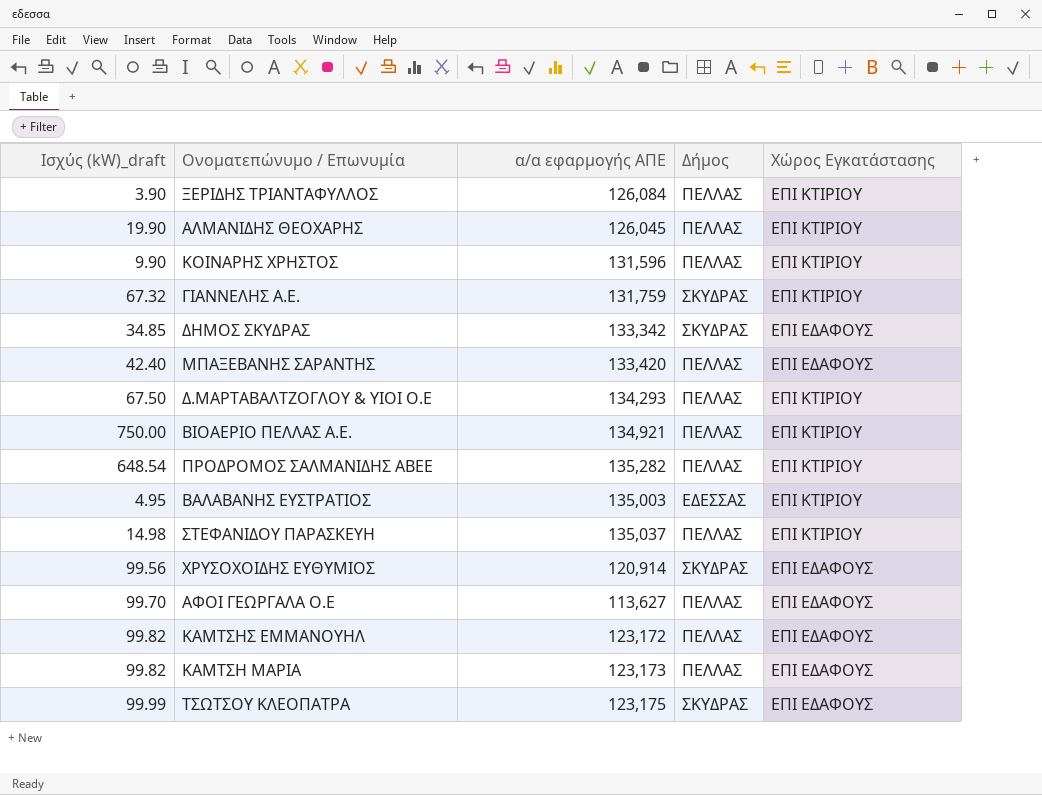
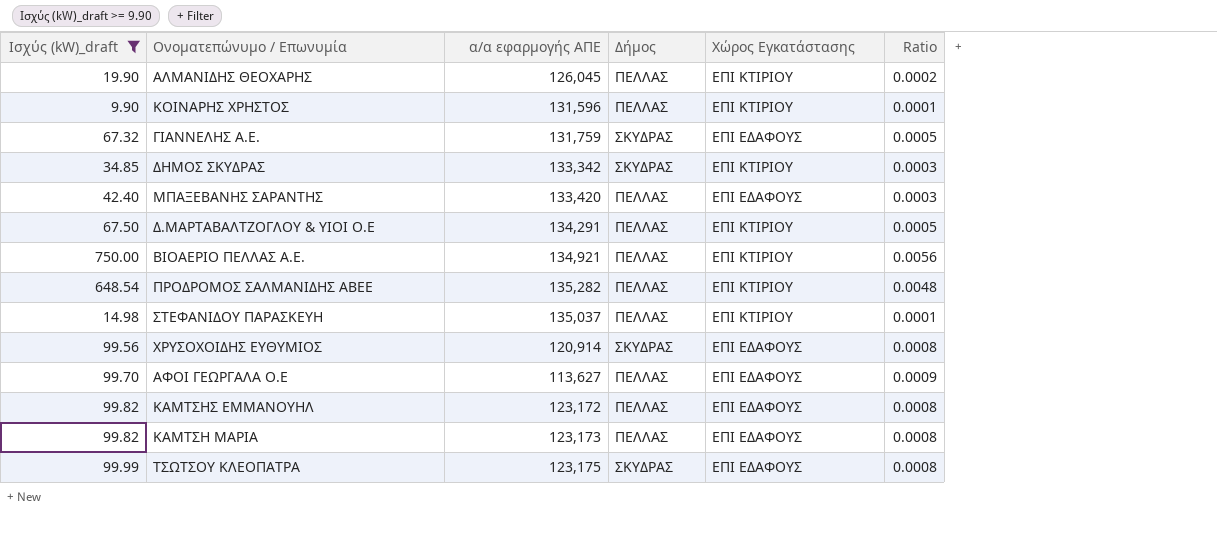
filter: none -> Ισχύς (kW)_draft >= 9.90
column Ratio | formula: none -> [Ισχύς (kW)_draft] / [α/α εφαρμογής ΑΠΕ]
ΓΙΑΝΝΕΛΗΣ Α.Ε. | Χώρος Εγκατάστασης: ΕΠΙ ΚΤΙΡΙΟΥ -> ΕΠΙ ΕΔΑΦΟΥΣ
ΔΗΜΟΣ ΣΚΥΔΡΑΣ | Χώρος Εγκατάστασης: ΕΠΙ ΕΔΑΦΟΥΣ -> ΕΠΙ ΚΤΙΡΙΟΥ
Δ.ΜΑΡΤΑΒΑΛΤΖΟΓΛΟΥ & ΥΙΟΙ Ο.Ε | α/α εφαρμογής ΑΠΕ: 134,293 -> 134,291

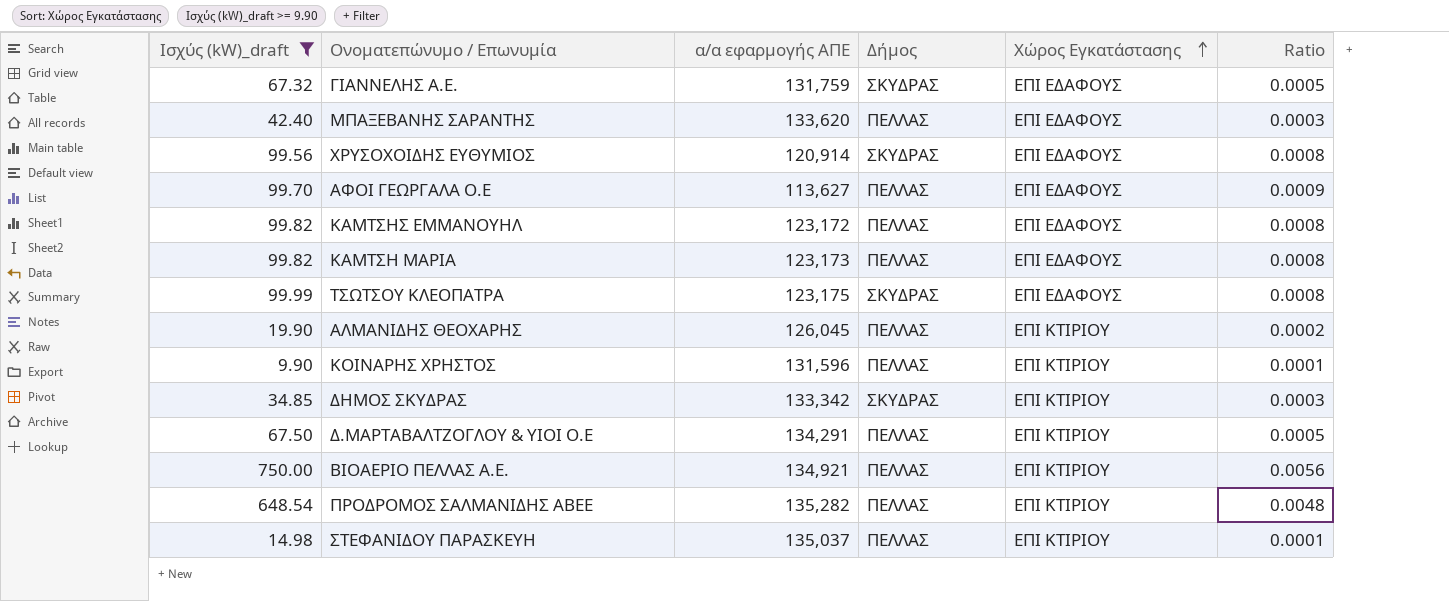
row order: none -> Χώρος Εγκατάστασης ascending
ΜΠΑΞΕΒΑΝΗΣ ΣΑΡΑΝΤΗΣ | α/α εφαρμογής ΑΠΕ: 133,420 -> 133,620

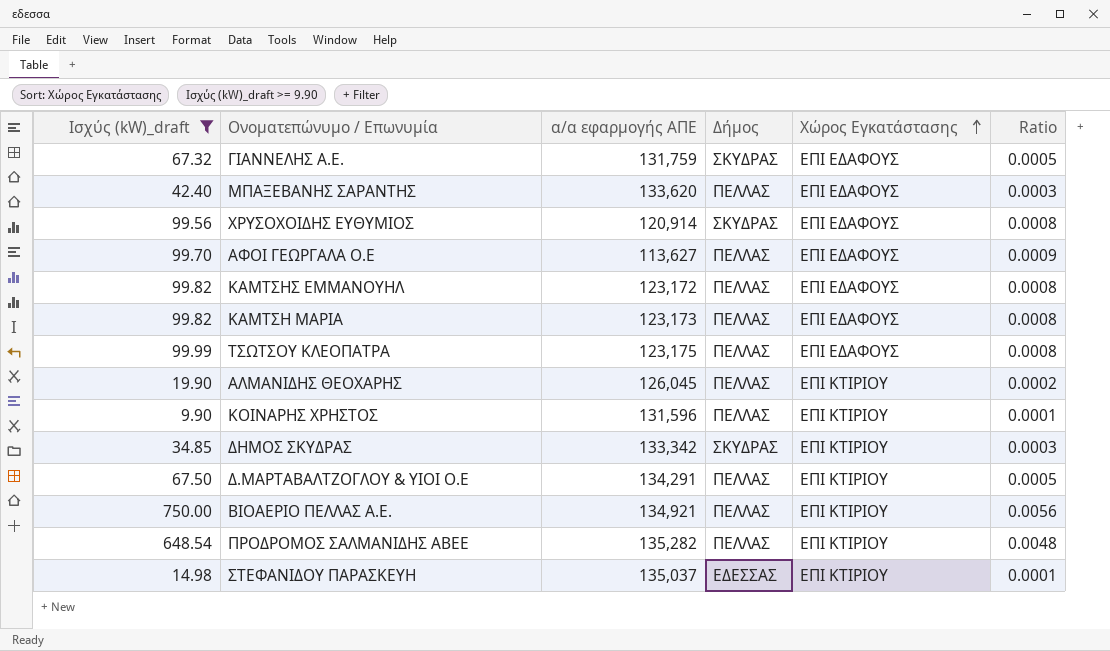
ΤΣΩΤΣΟΥ ΚΛΕΟΠΑΤΡΑ | Δήμος: ΣΚΥΔΡΑΣ -> ΠΕΛΛΑΣ
ΣΤΕΦΑΝΙΔΟΥ ΠΑΡΑΣΚΕΥΗ | Δήμος: ΠΕΛΛΑΣ -> ΕΔΕΣΣΑΣ

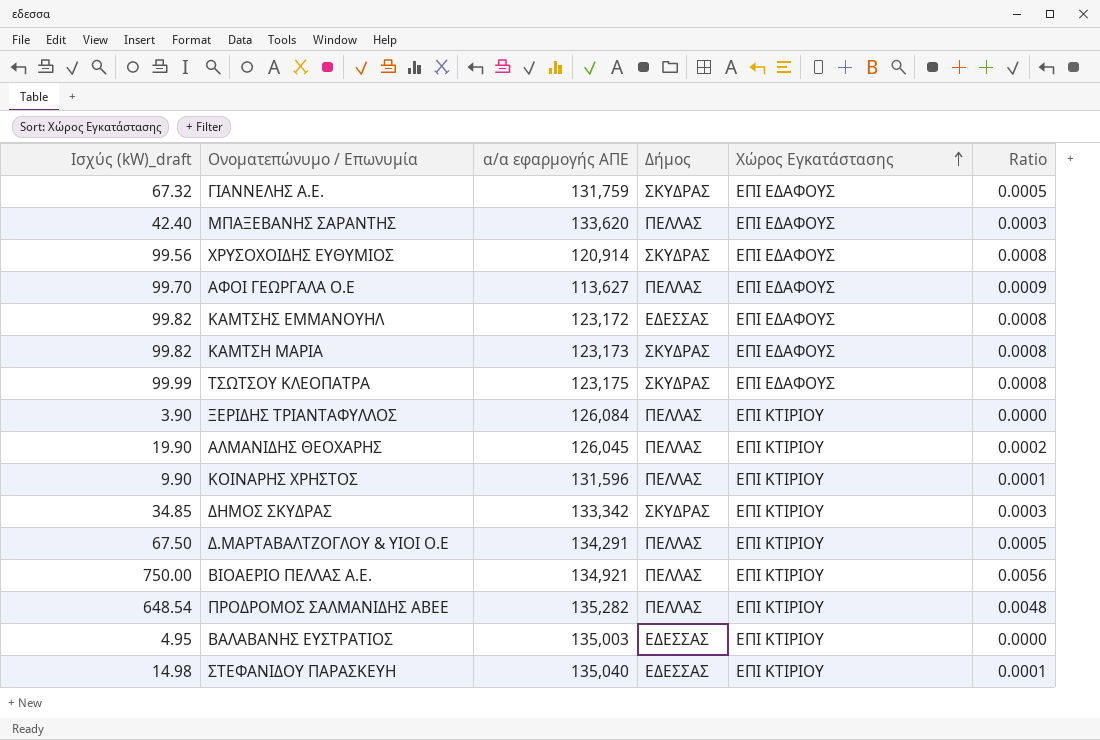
filter: Ισχύς (kW)_draft >= 9.90 -> none
ΚΑΜΤΣΗΣ ΕΜΜΑΝΟΥΗΛ | Δήμος: ΠΕΛΛΑΣ -> ΕΔΕΣΣΑΣ
ΚΑΜΤΣΗ ΜΑΡΙΑ | Δήμος: ΠΕΛΛΑΣ -> ΣΚΥΔΡΑΣ
ΤΣΩΤΣΟΥ ΚΛΕΟΠΑΤΡΑ | Δήμος: ΠΕΛΛΑΣ -> ΣΚΥΔΡΑΣ
ΣΤΕΦΑΝΙΔΟΥ ΠΑΡΑΣΚΕΥΗ | α/α εφαρμογής ΑΠΕ: 135,037 -> 135,040

